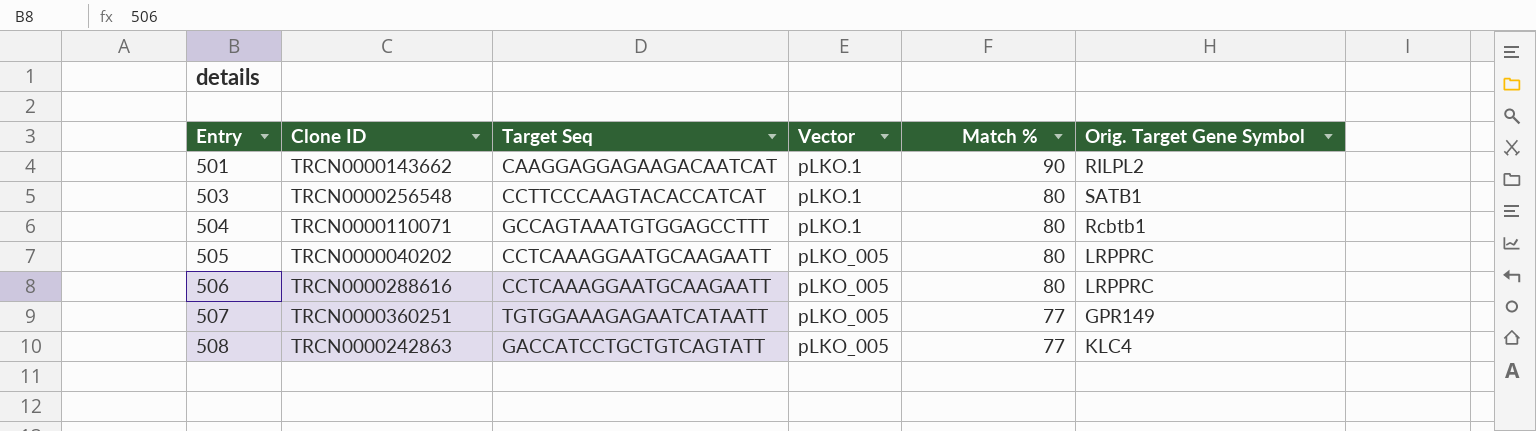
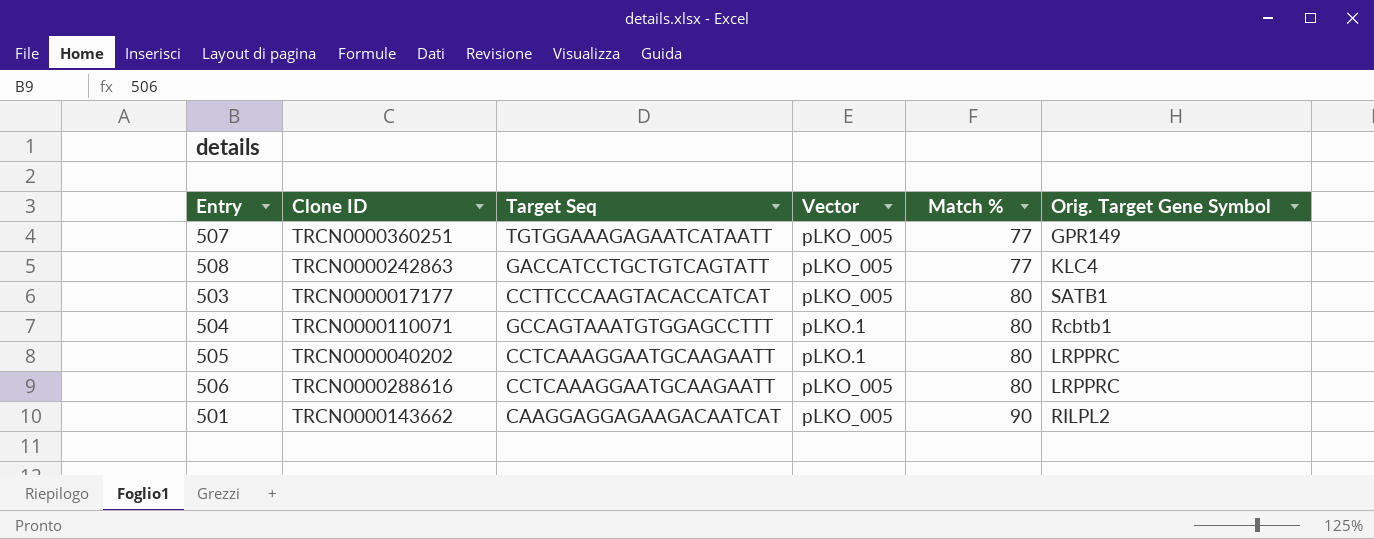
row order: Entry ascending -> Match % ascending
503 | Clone ID: TRCN0000256548 -> TRCN0000017177
503 | Vector: pLKO.1 -> pLKO_005
505 | Vector: pLKO_005 -> pLKO.1
501 | Vector: pLKO.1 -> pLKO_005

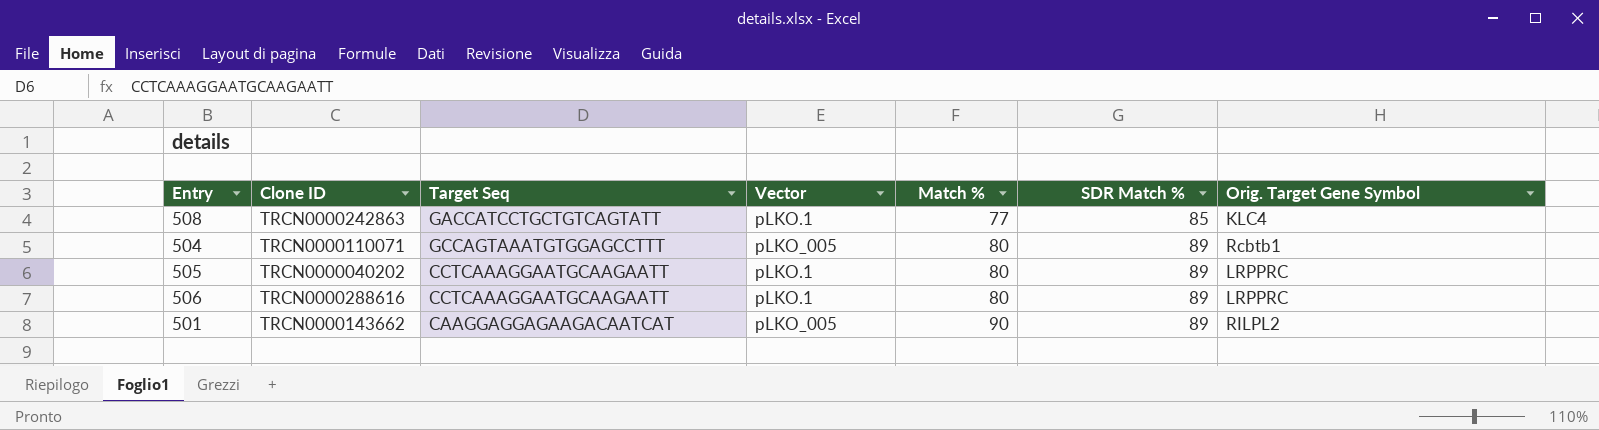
column SDR Match % | position: none -> 6
row 507: TRCN0000360251 | TGTGGAAAGAGAATCATAATT | pLKO_005 | 77 | GPR149 -> none
row 503: TRCN0000017177 | CCTTCCCAAGTACACCATCAT | pLKO_005 | 80 | SATB1 -> none
508 | Vector: pLKO_005 -> pLKO.1
504 | Vector: pLKO.1 -> pLKO_005
506 | Vector: pLKO_005 -> pLKO.1

